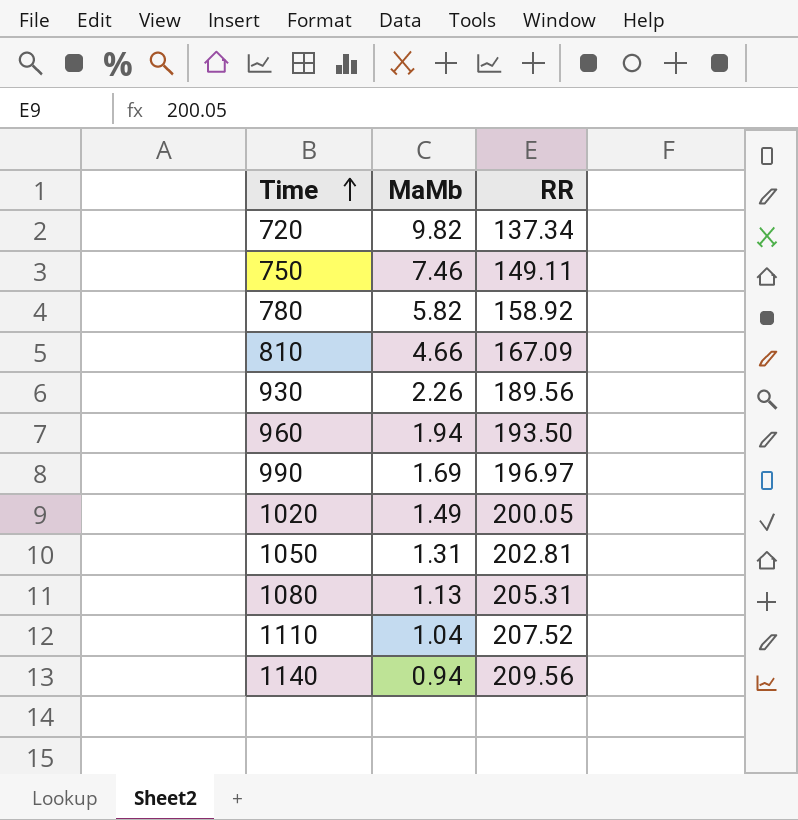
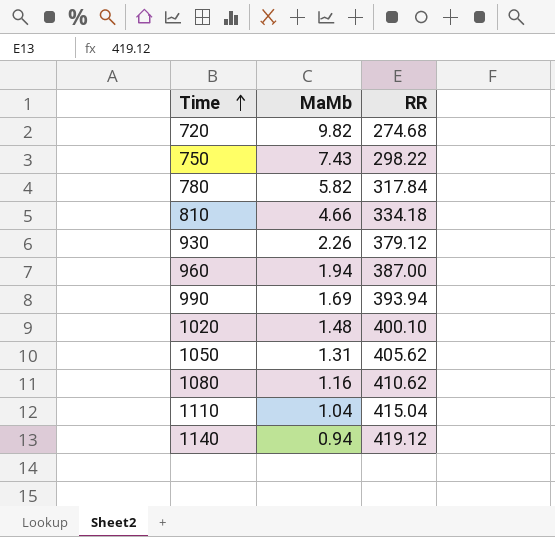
720 | RR: 137.34 -> 274.68
750 | MaMb: 7.46 -> 7.43
750 | RR: 149.11 -> 298.22
780 | RR: 158.92 -> 317.84
810 | RR: 167.09 -> 334.18
930 | RR: 189.56 -> 379.12
960 | RR: 193.50 -> 387.00
990 | RR: 196.97 -> 393.94
1020 | MaMb: 1.49 -> 1.48
1020 | RR: 200.05 -> 400.10
1050 | RR: 202.81 -> 405.62
1080 | MaMb: 1.13 -> 1.16
1080 | RR: 205.31 -> 410.62
1110 | RR: 207.52 -> 415.04
1140 | RR: 209.56 -> 419.12

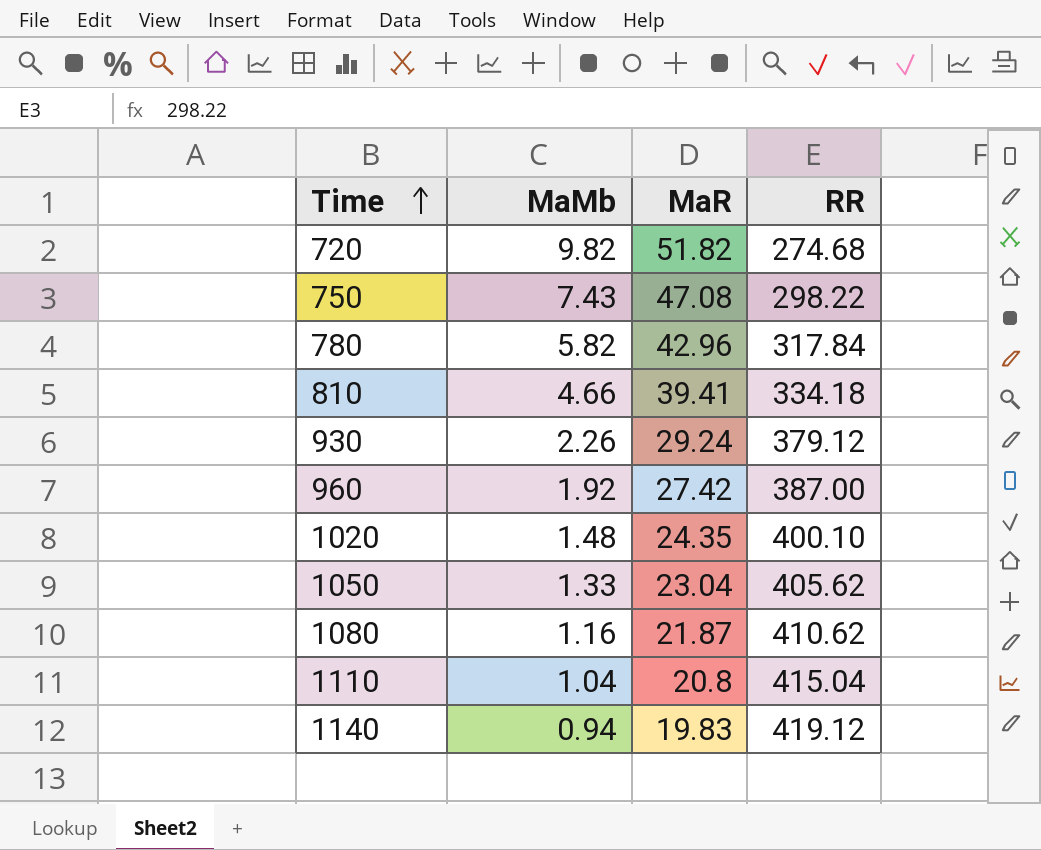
column MaR | position: none -> 3
row 990: 1.69 | 393.94 -> none
960 | MaMb: 1.94 -> 1.92
1050 | MaMb: 1.31 -> 1.33

